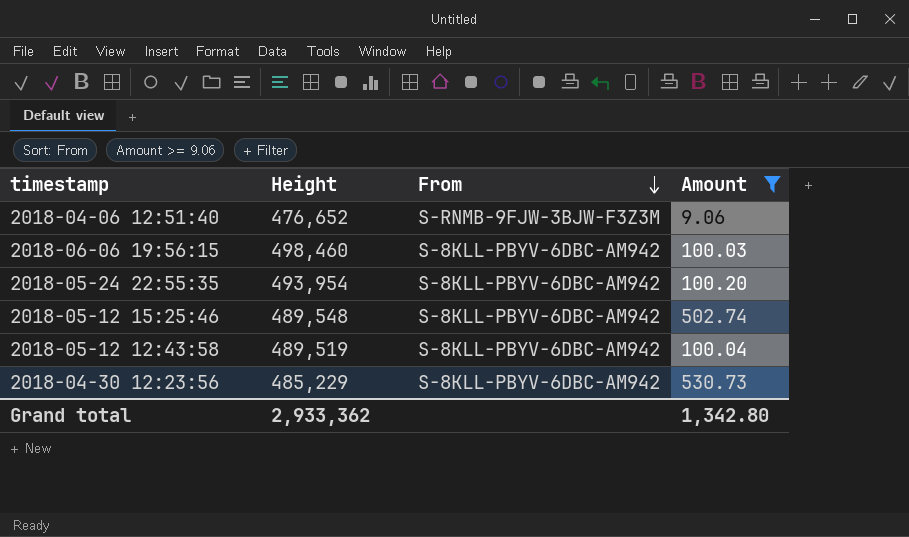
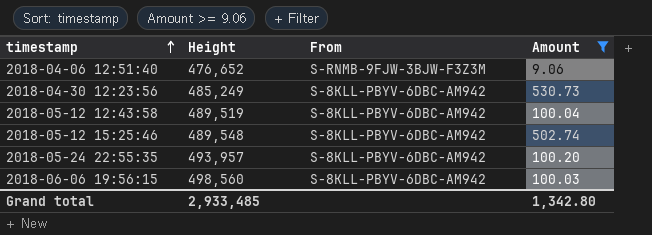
row order: From descending -> timestamp ascending
2018-04-30 12:23:56 | Height: 485,229 -> 485,249
2018-05-24 22:55:35 | Height: 493,954 -> 493,957
2018-06-06 19:56:15 | Height: 498,460 -> 498,560
Grand total | Height: 2,933,362 -> 2,933,485

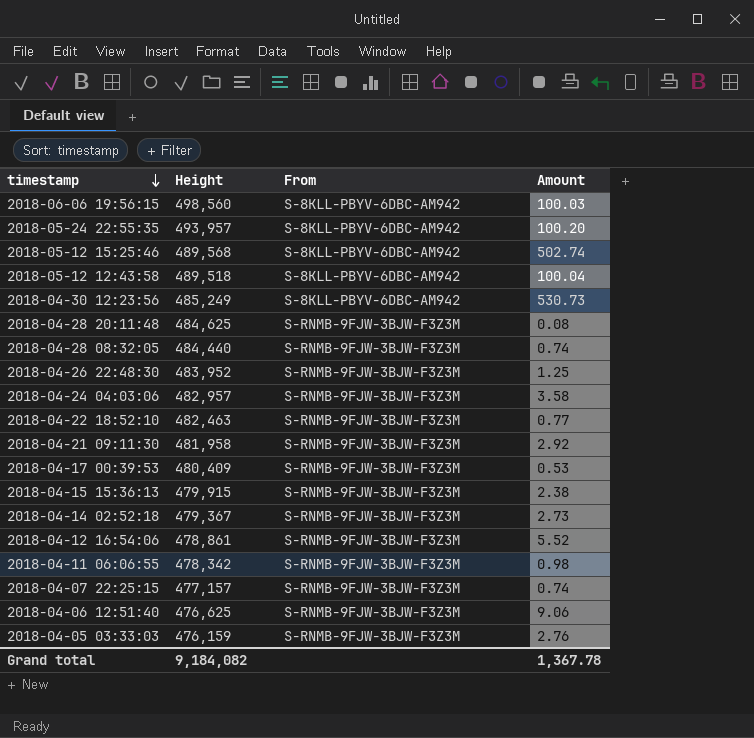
filter: Amount >= 9.06 -> none
row order: timestamp ascending -> timestamp descending
2018-05-12 15:25:46 | Height: 489,548 -> 489,568
2018-05-12 12:43:58 | Height: 489,519 -> 489,518
2018-04-06 12:51:40 | Height: 476,652 -> 476,625
Grand total | Height: 2,933,485 -> 9,184,082
Grand total | Amount: 1,342.80 -> 1,367.78

